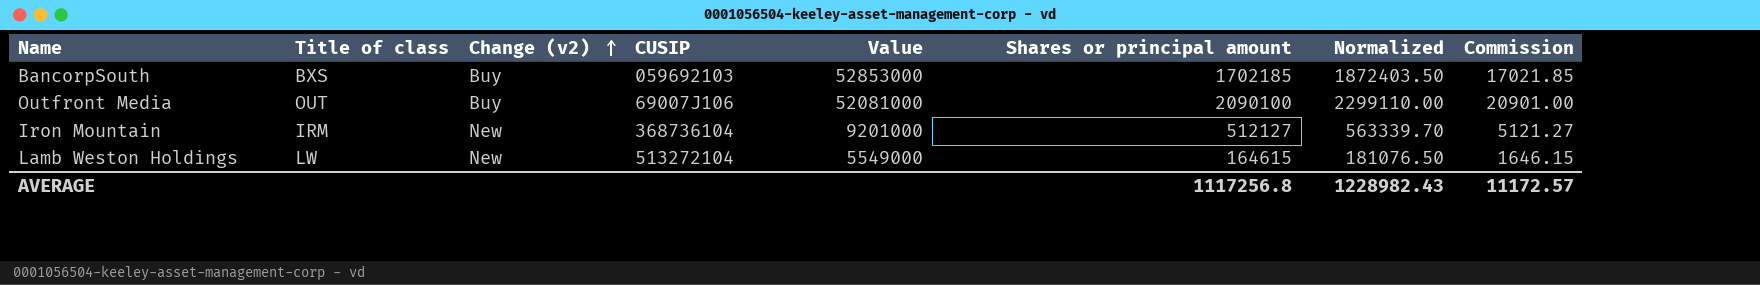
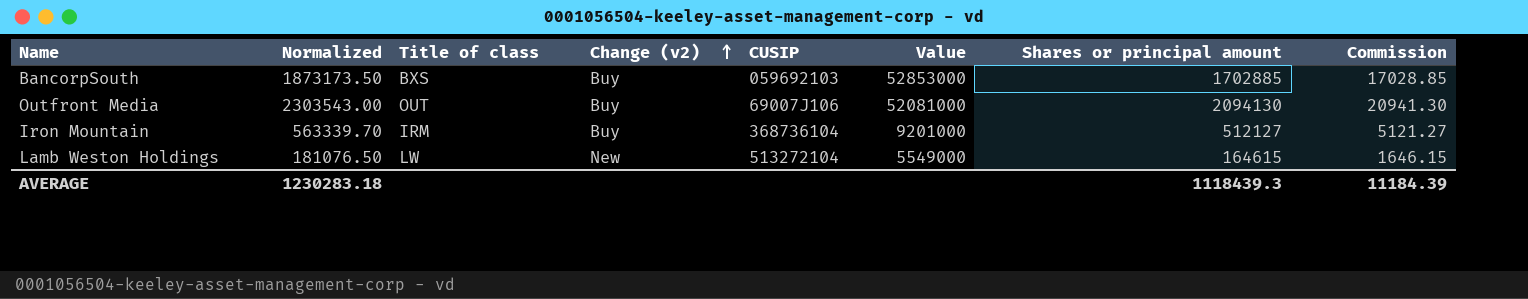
column Normalized | position: 7 -> 2
BancorpSouth | Normalized: 1872403.50 -> 1873173.50
BancorpSouth | Shares or principal amount: 1702185 -> 1702885
BancorpSouth | Commission: 17021.85 -> 17028.85
Outfront Media | Normalized: 2299110.00 -> 2303543.00
Outfront Media | Shares or principal amount: 2090100 -> 2094130
Outfront Media | Commission: 20901.00 -> 20941.30
Iron Mountain | Change (v2): New -> Buy
AVERAGE | Normalized: 1228982.43 -> 1230283.18
AVERAGE | Shares or principal amount: 1117256.8 -> 1118439.3
AVERAGE | Commission: 11172.57 -> 11184.39

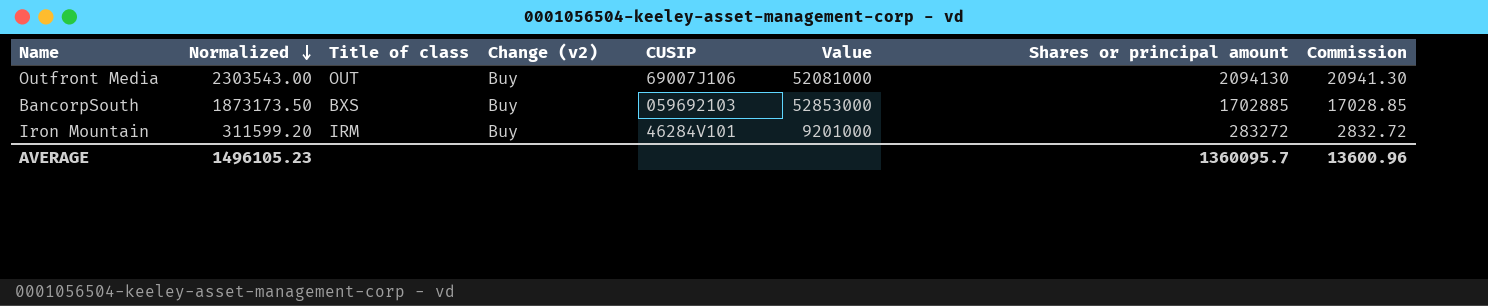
row order: Change (v2) ascending -> Normalized descending
row Lamb Weston Holdings: 181076.50 | LW | New | 513272104 | 5549000 | 164615 | 1646.15 -> none
Iron Mountain | Normalized: 563339.70 -> 311599.20
Iron Mountain | CUSIP: 368736104 -> 46284V101
Iron Mountain | Shares or principal amount: 512127 -> 283272
Iron Mountain | Commission: 5121.27 -> 2832.72
AVERAGE | Normalized: 1230283.18 -> 1496105.23
AVERAGE | Shares or principal amount: 1118439.3 -> 1360095.7
AVERAGE | Commission: 11184.39 -> 13600.96

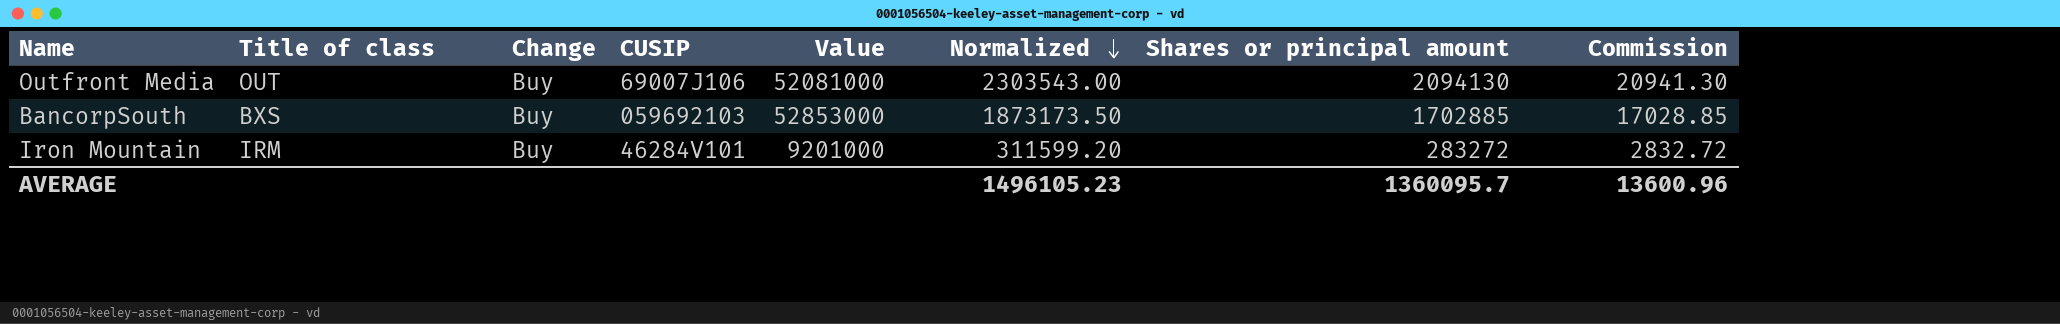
column name: Change (v2) -> Change
column Normalized | position: 2 -> 6

